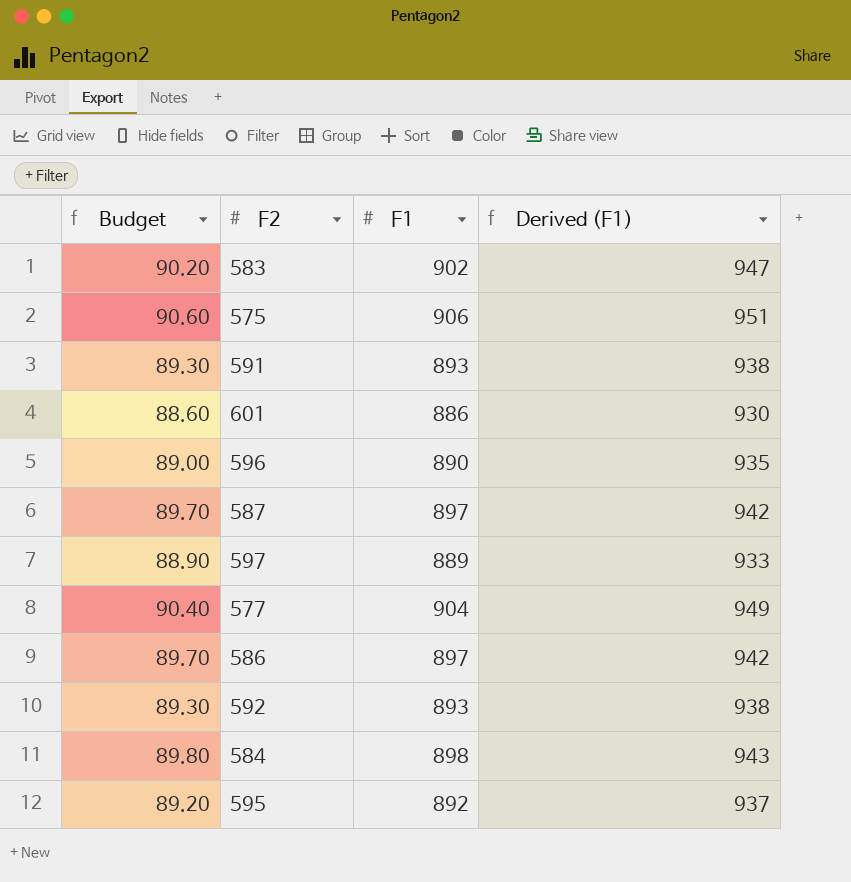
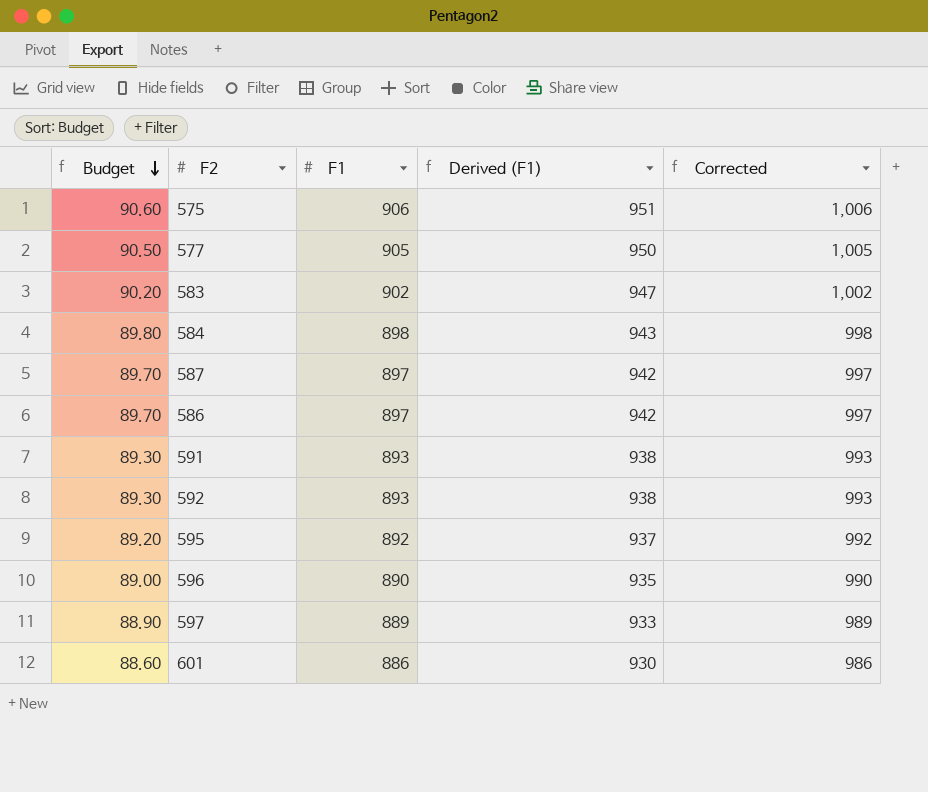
row order: none -> Budget descending
column Corrected | formula: none -> [F1] + 100
577 | Budget: 90.40 -> 90.50
577 | F1: 904 -> 905
577 | Derived (F1): 949 -> 950

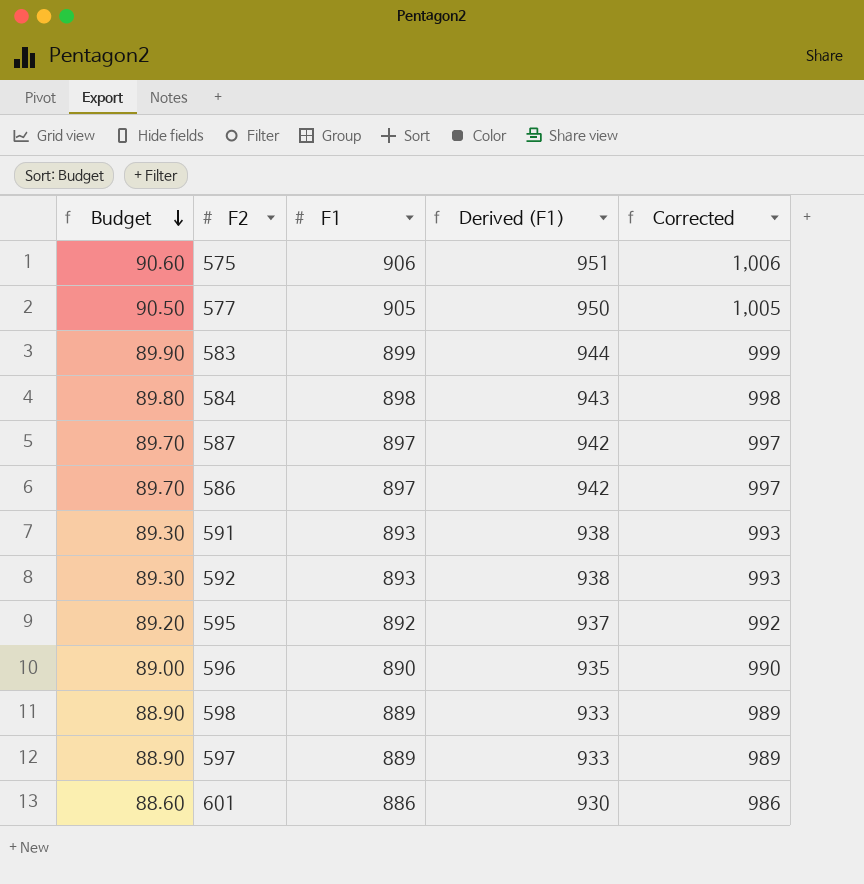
583 | Budget: 90.20 -> 89.90
583 | F1: 902 -> 899
583 | Derived (F1): 947 -> 944
583 | Corrected: 1,002 -> 999
row 598: none -> 88.90 | 889 | 933 | 989

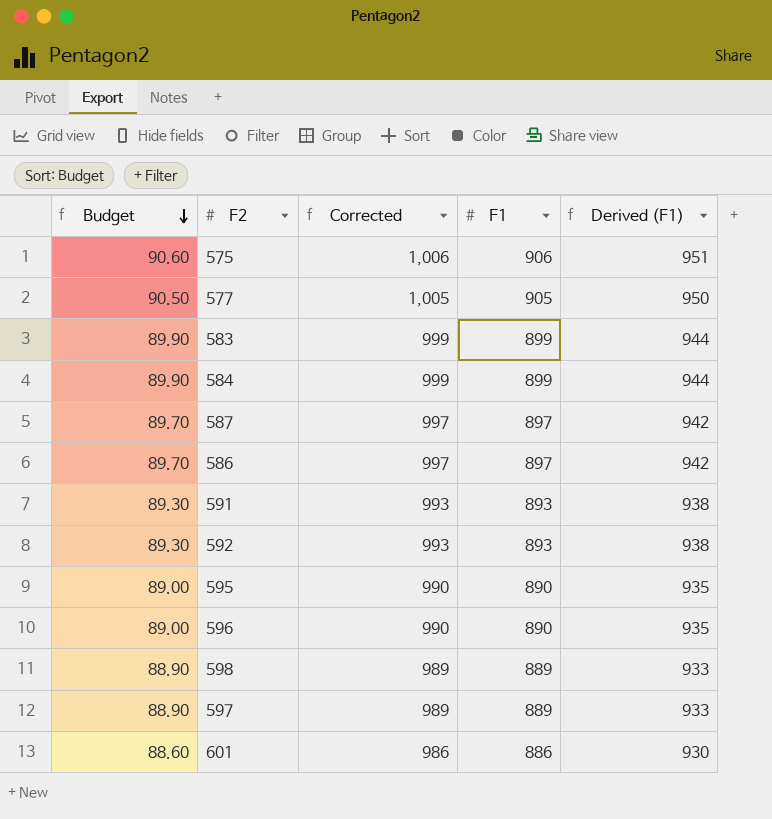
column Corrected | position: 5 -> 3
584 | Budget: 89.80 -> 89.90
584 | Corrected: 998 -> 999
584 | F1: 898 -> 899
584 | Derived (F1): 943 -> 944
595 | Budget: 89.20 -> 89.00
595 | Corrected: 992 -> 990
595 | F1: 892 -> 890
595 | Derived (F1): 937 -> 935

